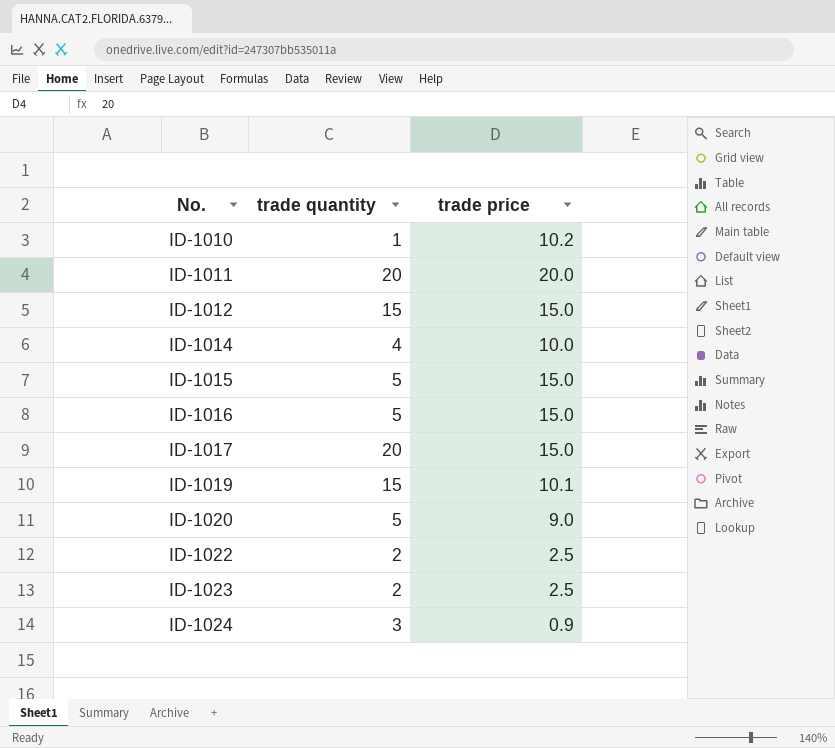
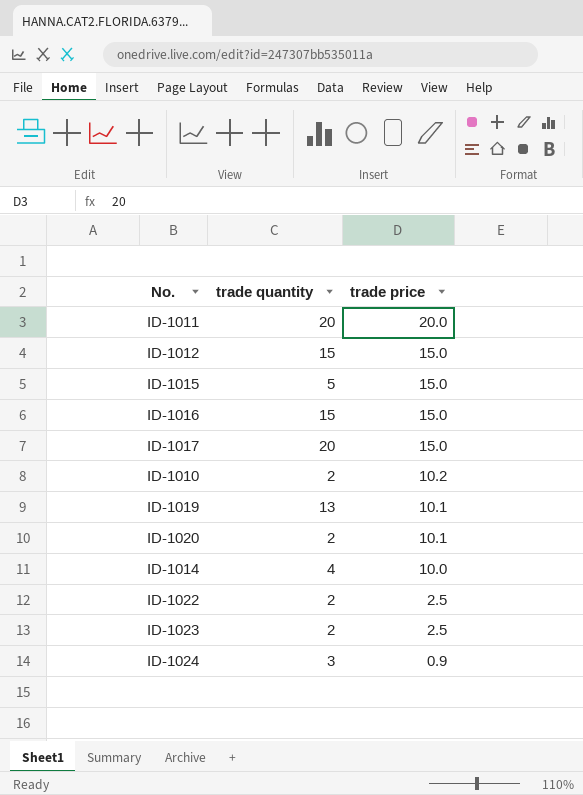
row order: No. ascending -> trade price descending
ID-1016 | trade quantity: 5 -> 15
ID-1010 | trade quantity: 1 -> 2
ID-1019 | trade quantity: 15 -> 13
ID-1020 | trade quantity: 5 -> 2
ID-1020 | trade price: 9.0 -> 10.1

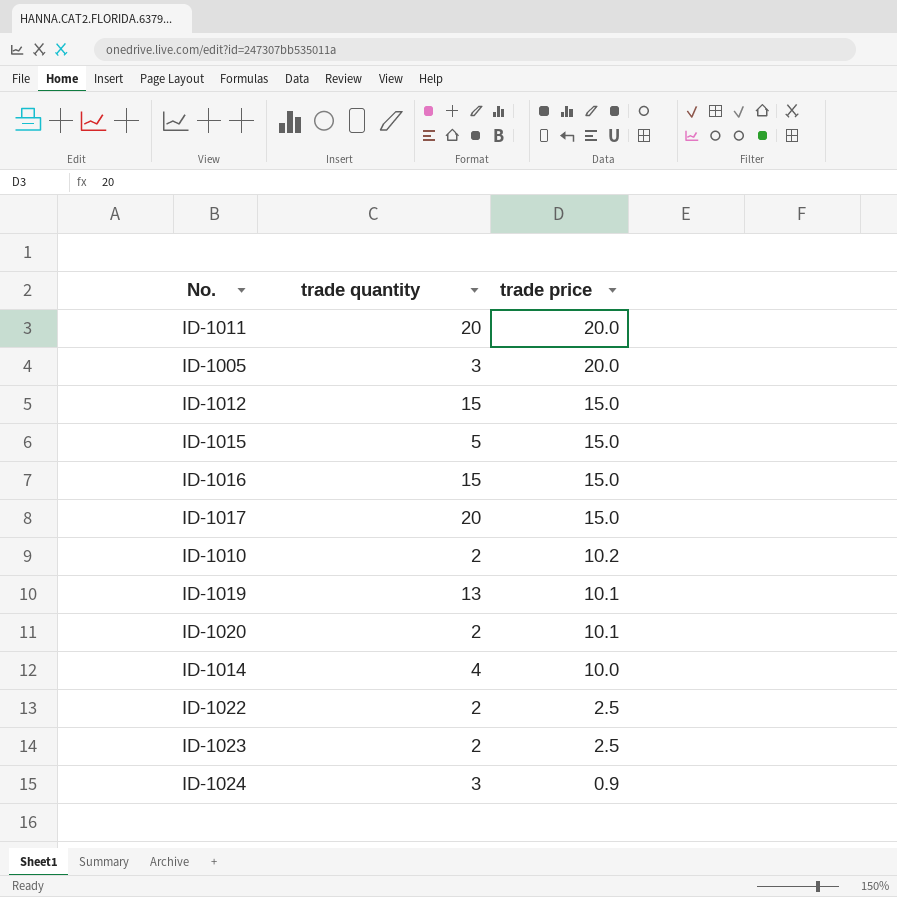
row ID-1005: none -> 3 | 20.0

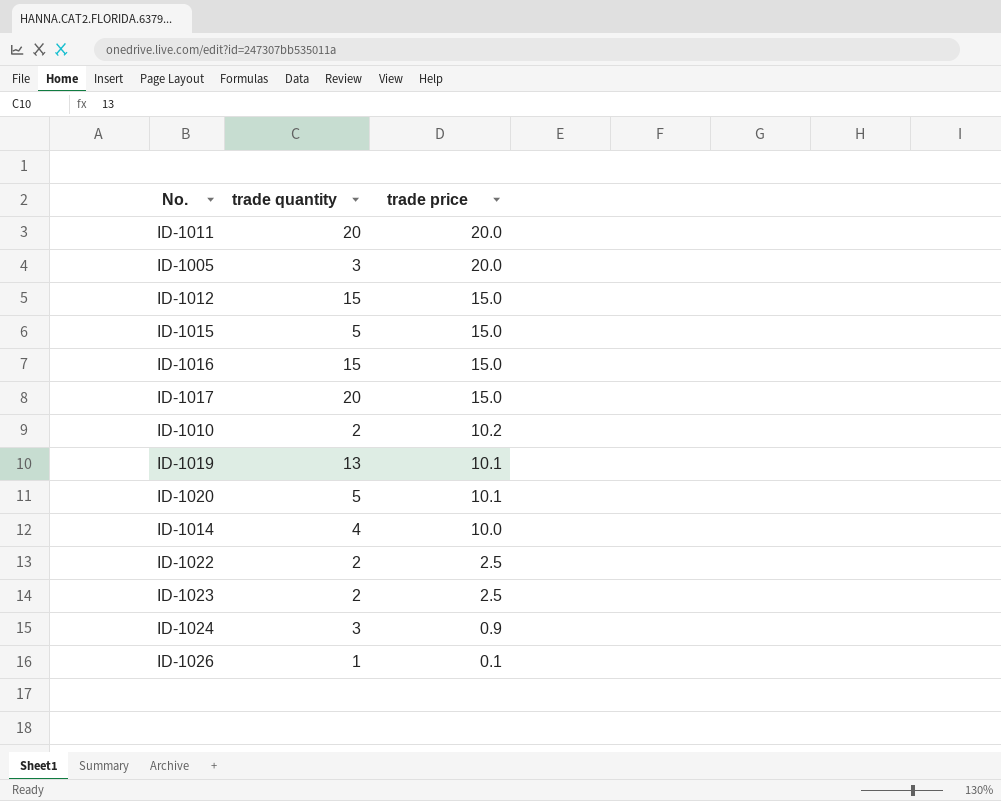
ID-1020 | trade quantity: 2 -> 5
row ID-1026: none -> 1 | 0.1

